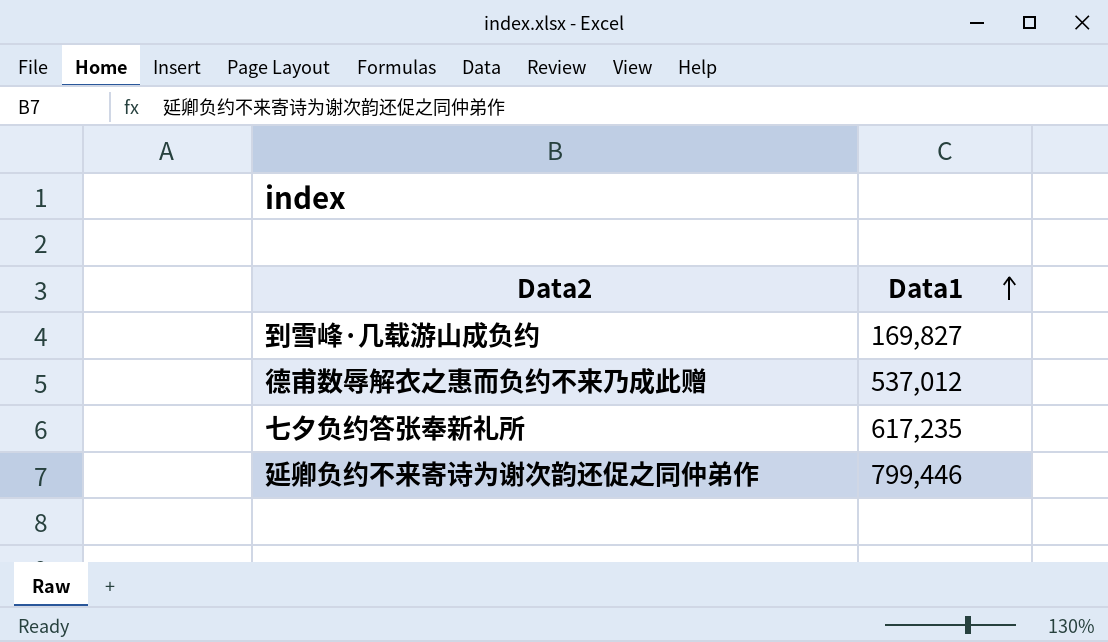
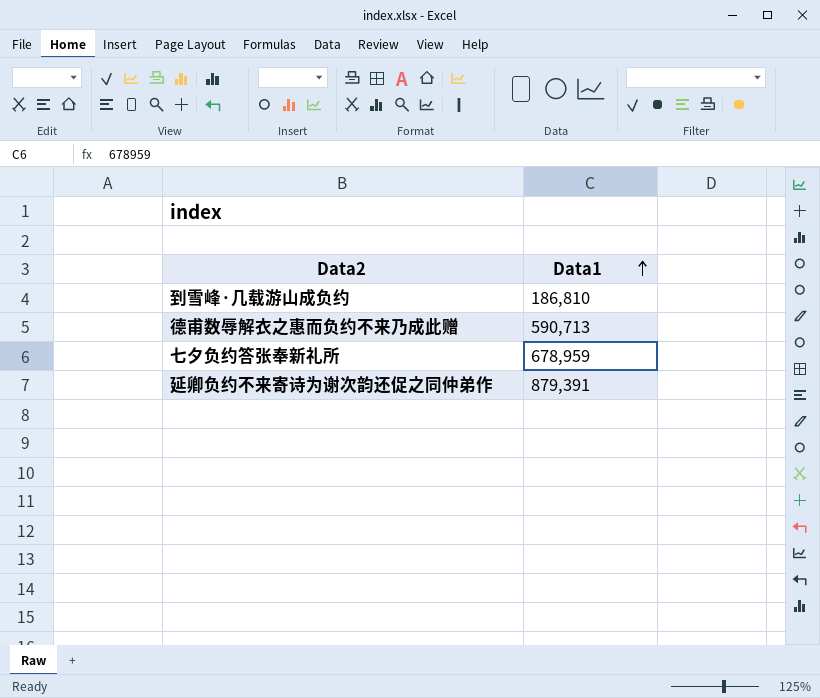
到雪峰·几载游山成负约 | Data1: 169,827 -> 186,810
德甫数辱解衣之惠而负约不来乃成此赠 | Data1: 537,012 -> 590,713
七夕负约答张奉新礼所 | Data1: 617,235 -> 678,959
延卿负约不来寄诗为谢次韵还促之同仲弟作 | Data1: 799,446 -> 879,391

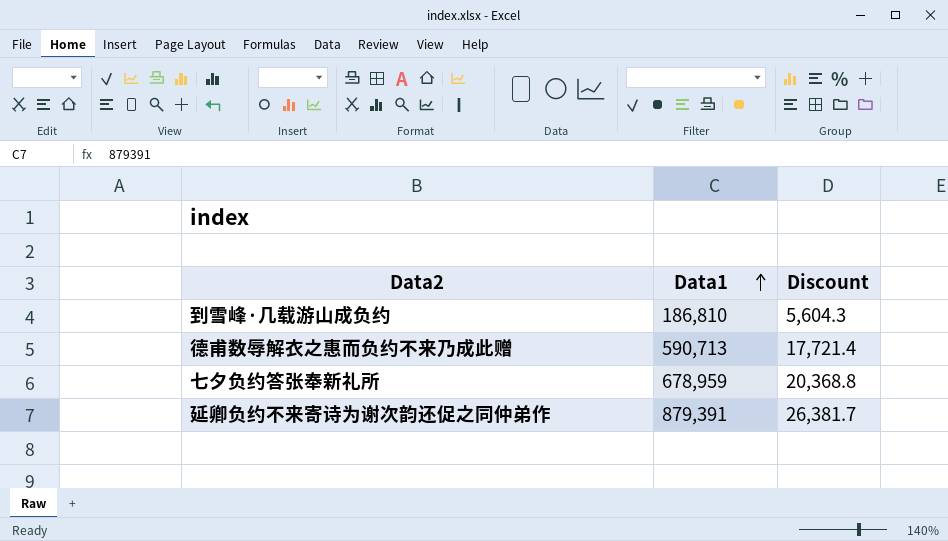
column Discount | formula: none -> [Data1] * 0.03

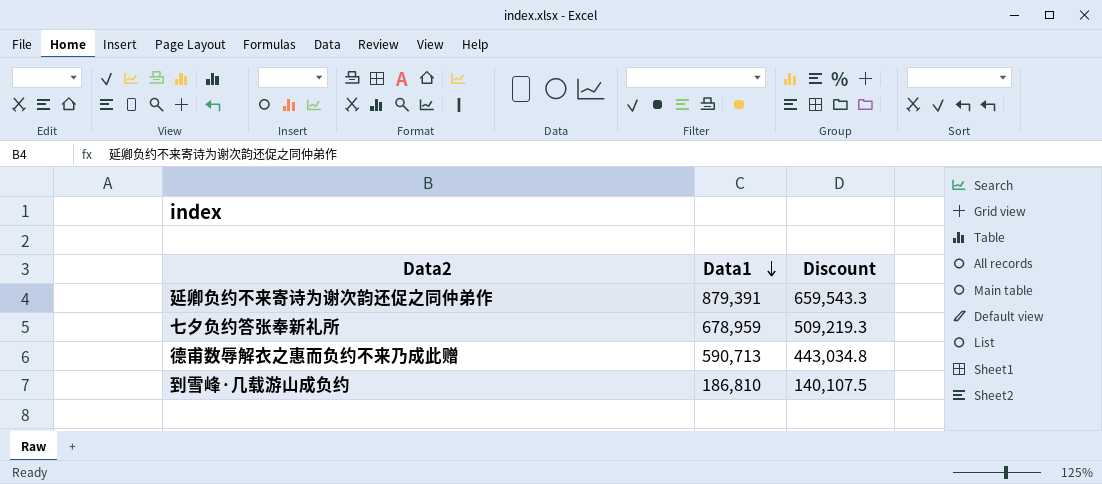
row order: Data1 ascending -> Data1 descending
column Discount | formula: [Data1] * 0.03 -> [Data1] * 0.75

